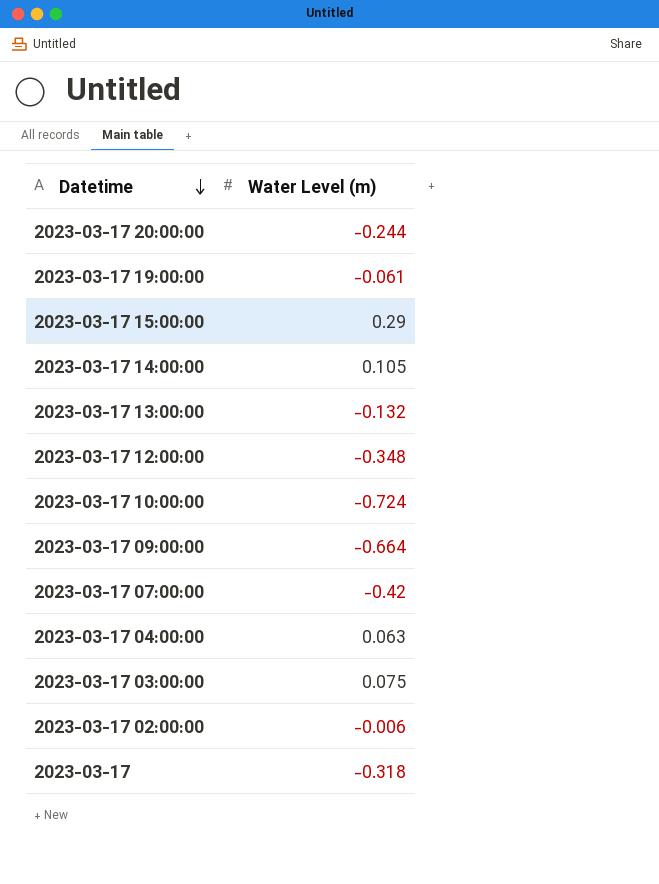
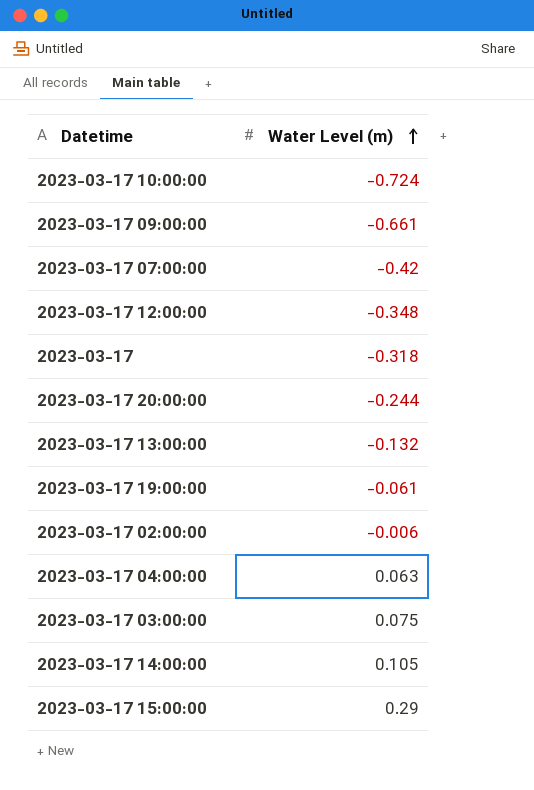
row order: Datetime descending -> Water Level (m) ascending
2023-03-17 09:00:00 | Water Level (m): -0.664 -> -0.661

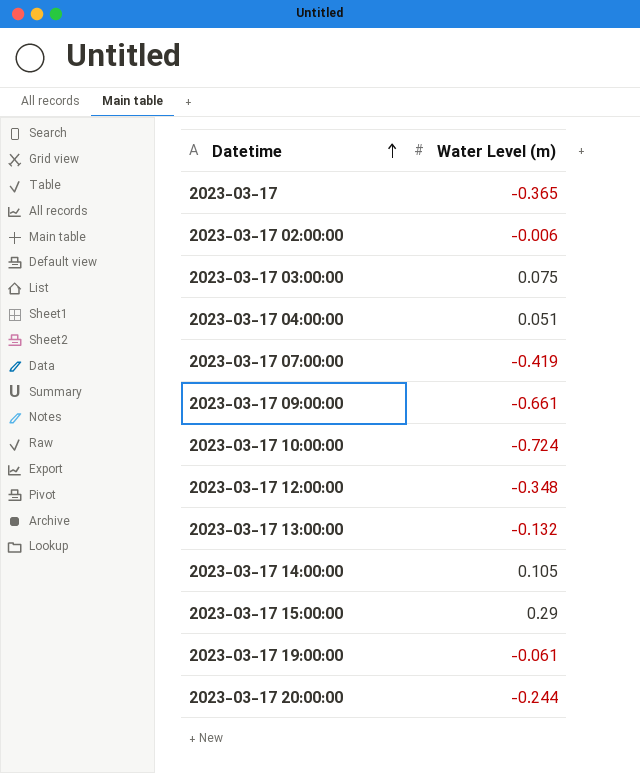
row order: Water Level (m) ascending -> Datetime ascending
2023-03-17 | Water Level (m): -0.318 -> -0.365
2023-03-17 04:00:00 | Water Level (m): 0.063 -> 0.051
2023-03-17 07:00:00 | Water Level (m): -0.42 -> -0.419

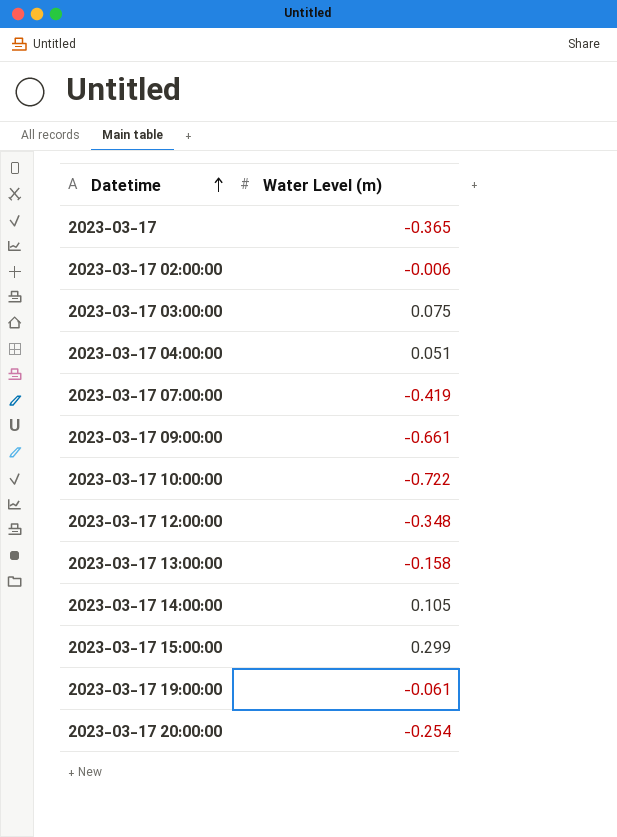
2023-03-17 10:00:00 | Water Level (m): -0.724 -> -0.722
2023-03-17 13:00:00 | Water Level (m): -0.132 -> -0.158
2023-03-17 15:00:00 | Water Level (m): 0.29 -> 0.299
2023-03-17 20:00:00 | Water Level (m): -0.244 -> -0.254

